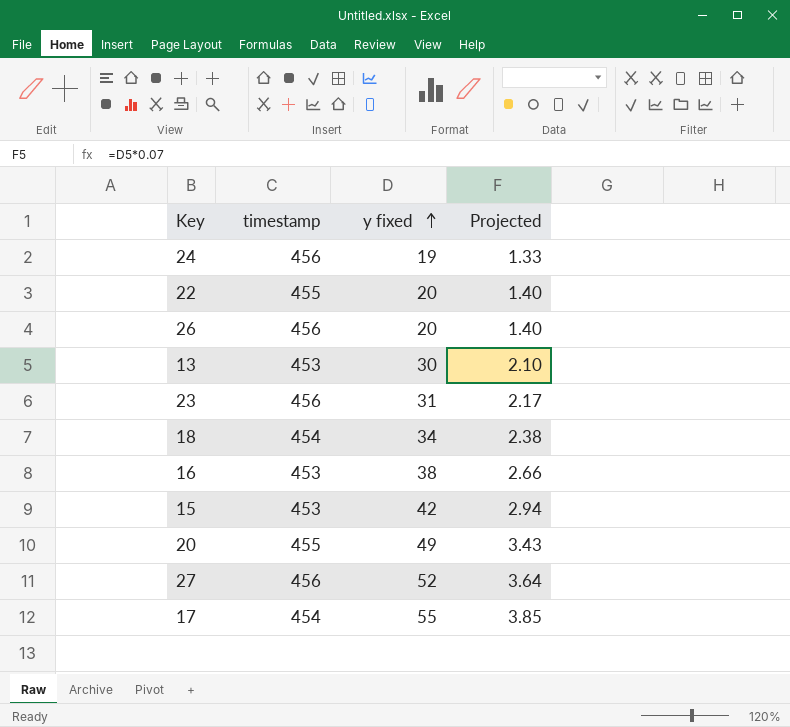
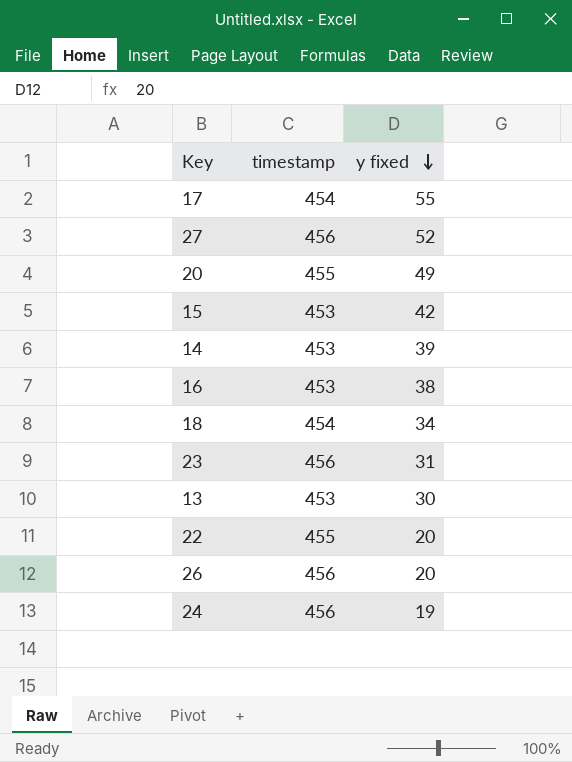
row order: y fixed ascending -> y fixed descending
column Projected | formula: [y fixed] * 0.07 -> none
row 14: none -> 453 | 39

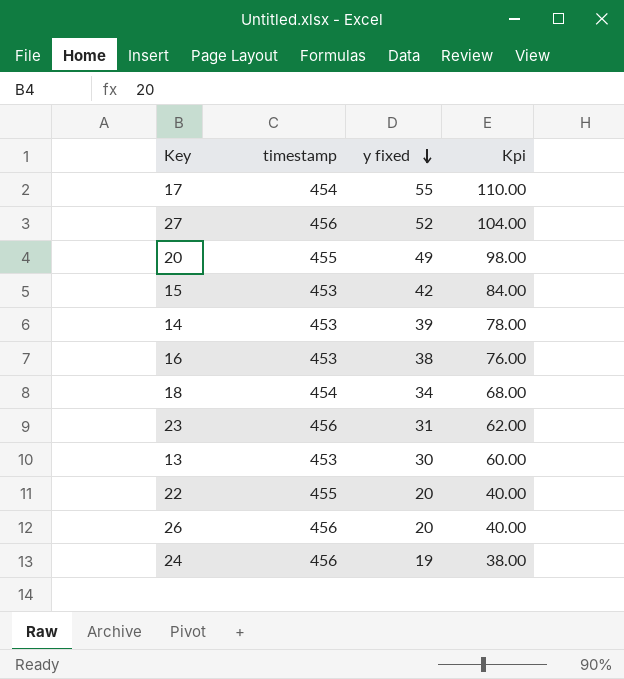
column Kpi | formula: none -> [y fixed] * 2

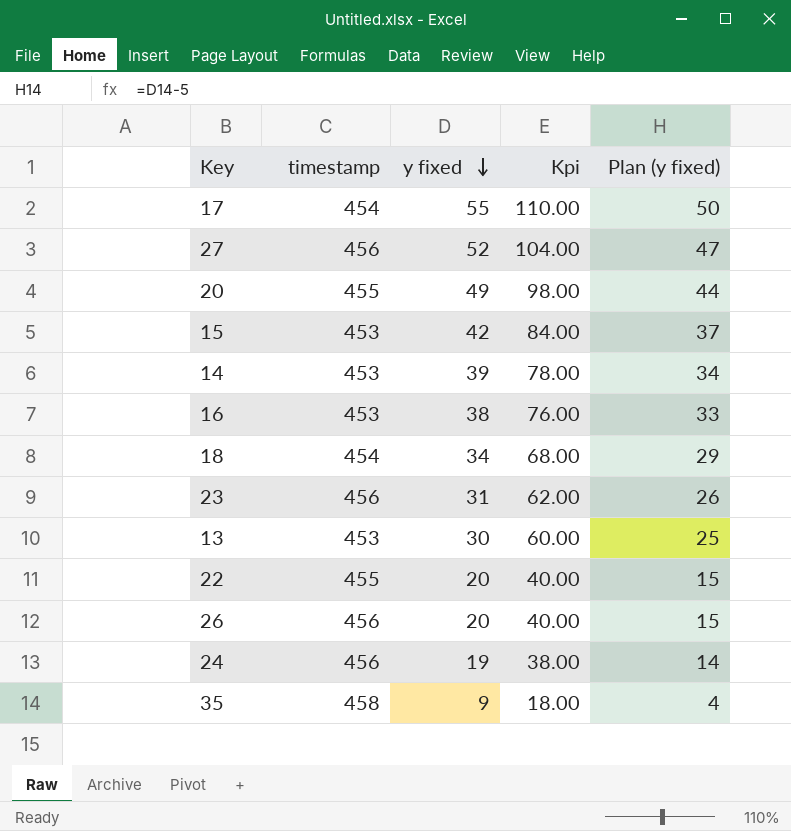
column Plan (y fixed) | formula: none -> [y fixed] - 5
row 35: none -> 458 | 9 | 18.00 | 4

